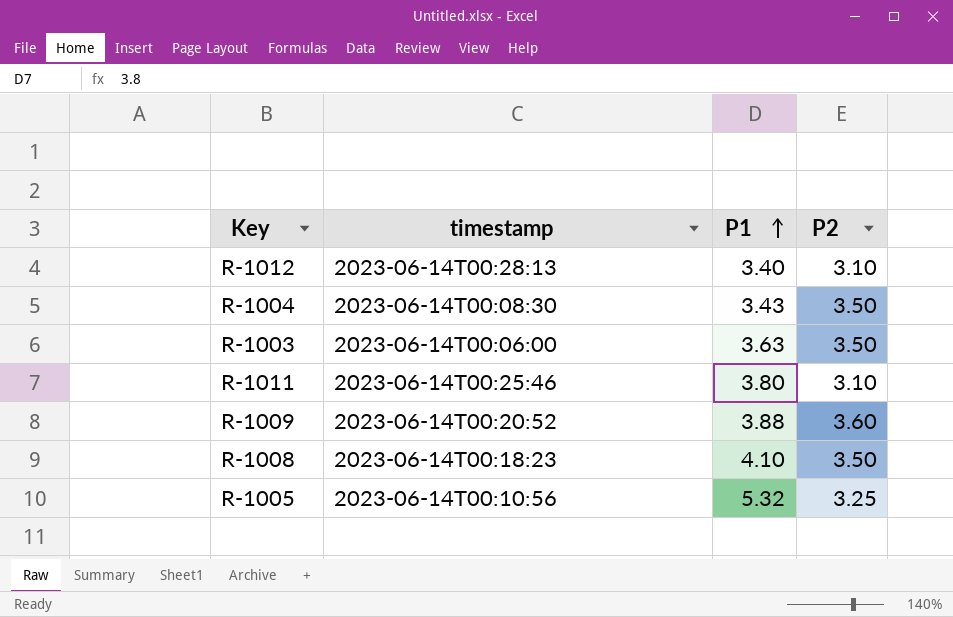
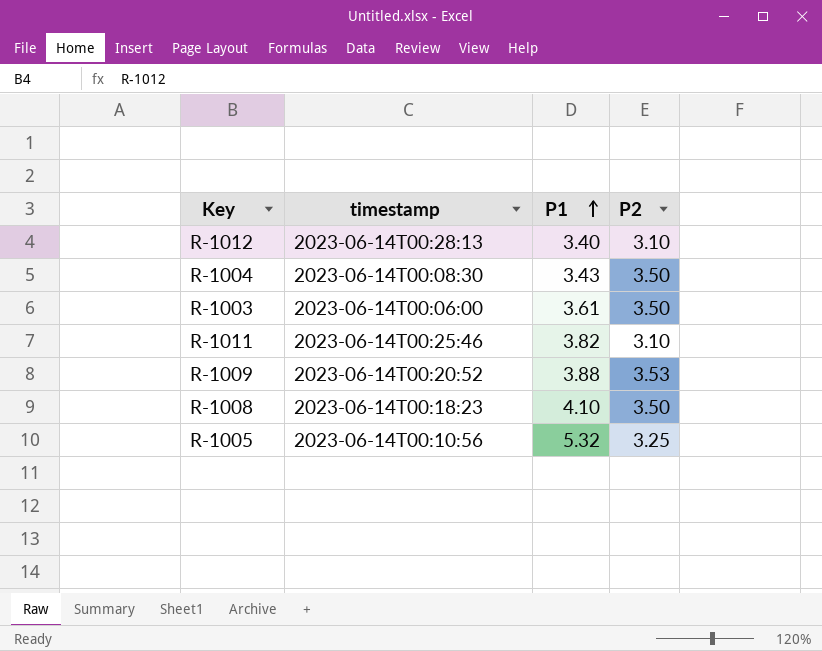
R-1003 | P1: 3.63 -> 3.61
R-1011 | P1: 3.80 -> 3.82
R-1009 | P2: 3.60 -> 3.53

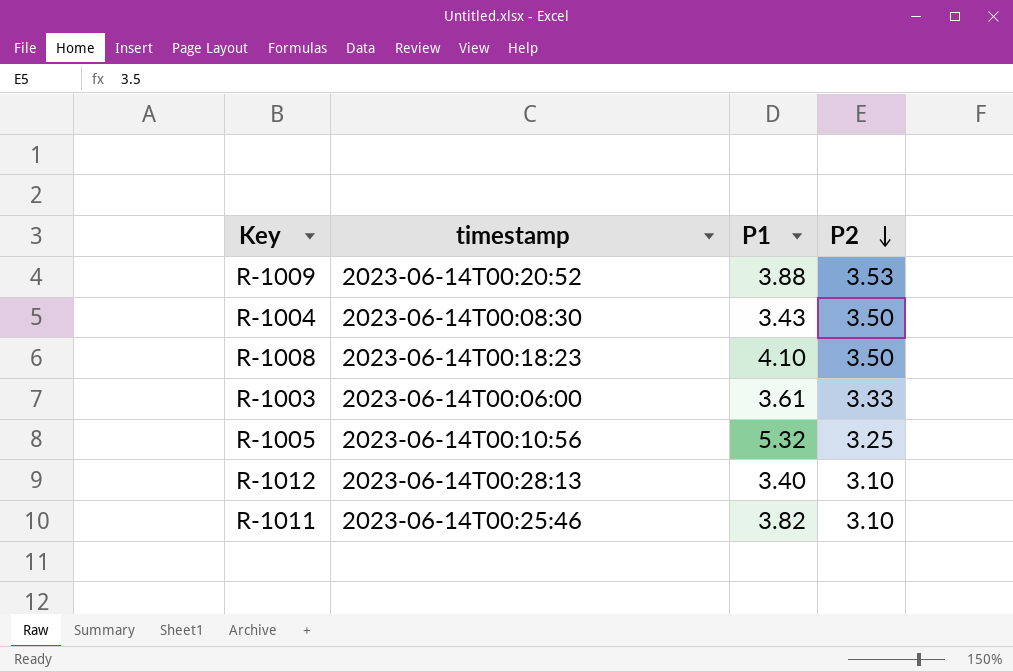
row order: P1 ascending -> P2 descending
R-1003 | P2: 3.50 -> 3.33

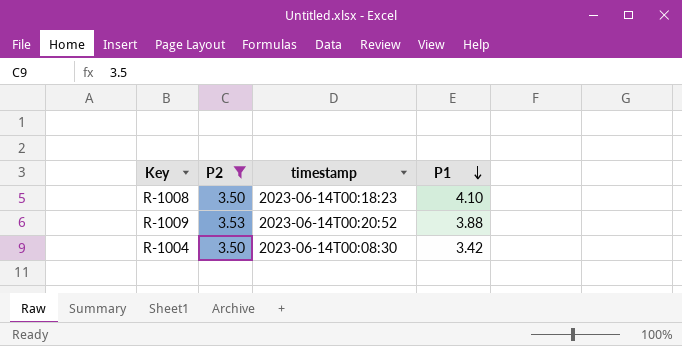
filter: none -> P2 >= 3.50
row order: P2 descending -> P1 descending
column P2 | position: 4 -> 2
R-1004 | P1: 3.43 -> 3.42

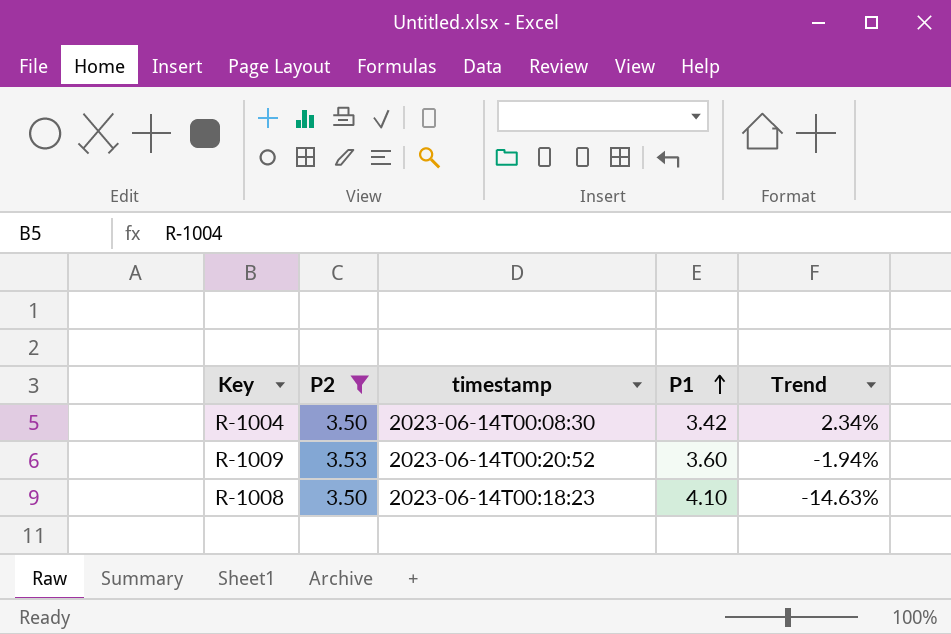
row order: P1 descending -> P1 ascending
column Trend | formula: none -> ([P2] - [P1]) / [P1]
R-1009 | P1: 3.88 -> 3.60

